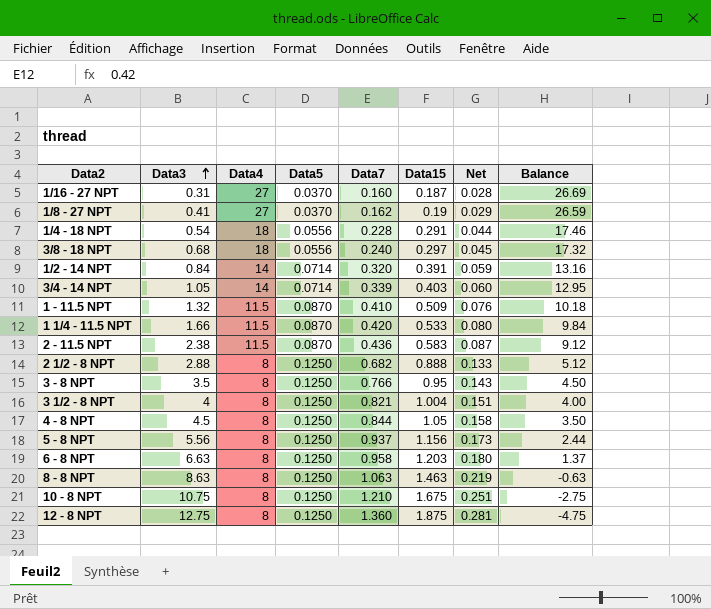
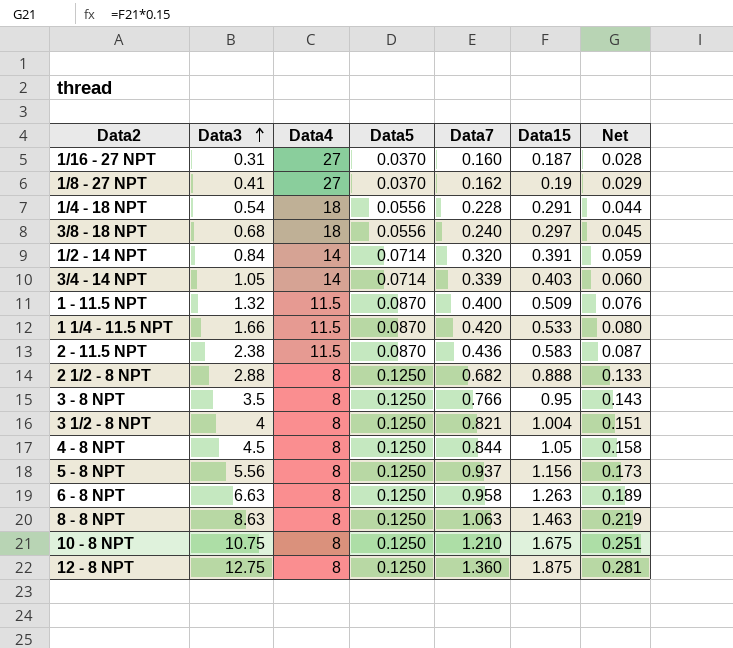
column Balance | formula: [Data4] - [Data3] -> none
1 - 11.5 NPT | Data7: 0.410 -> 0.400
6 - 8 NPT | Data15: 1.203 -> 1.263
6 - 8 NPT | Net: 0.180 -> 0.189

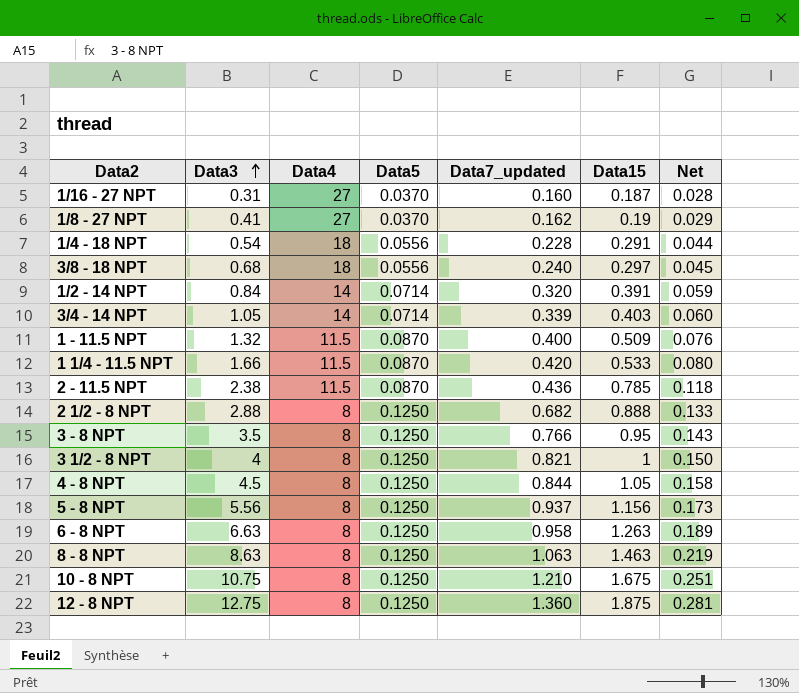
column name: Data7 -> Data7_updated
2 - 11.5 NPT | Data15: 0.583 -> 0.785
2 - 11.5 NPT | Net: 0.087 -> 0.118
3 1/2 - 8 NPT | Data15: 1.004 -> 1
3 1/2 - 8 NPT | Net: 0.151 -> 0.150

